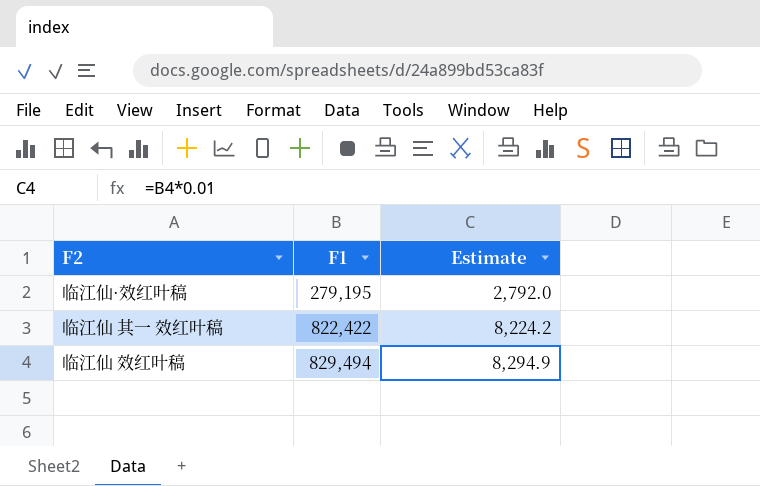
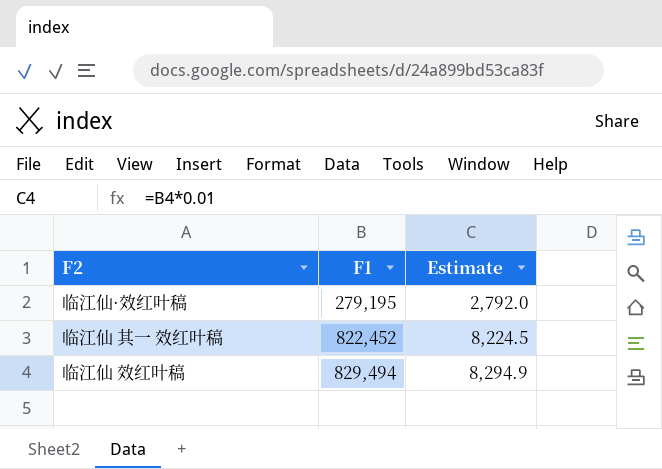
临江仙 其一 效红叶稿 | F1: 822,422 -> 822,452
临江仙 其一 效红叶稿 | Estimate: 8,224.2 -> 8,224.5

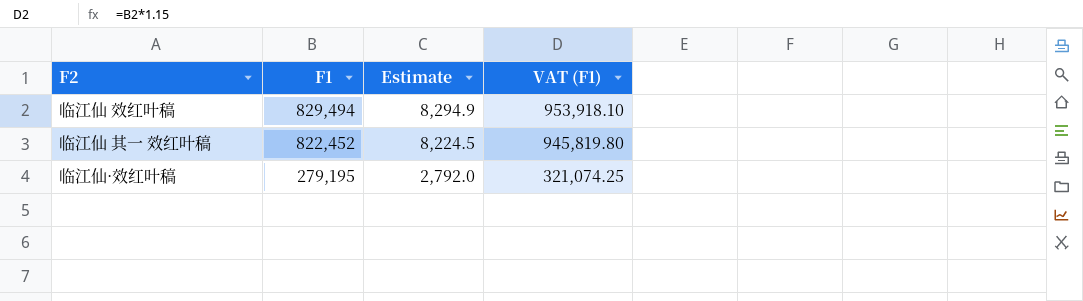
row order: F1 ascending -> F1 descending
column VAT (F1) | formula: none -> [F1] * 1.15

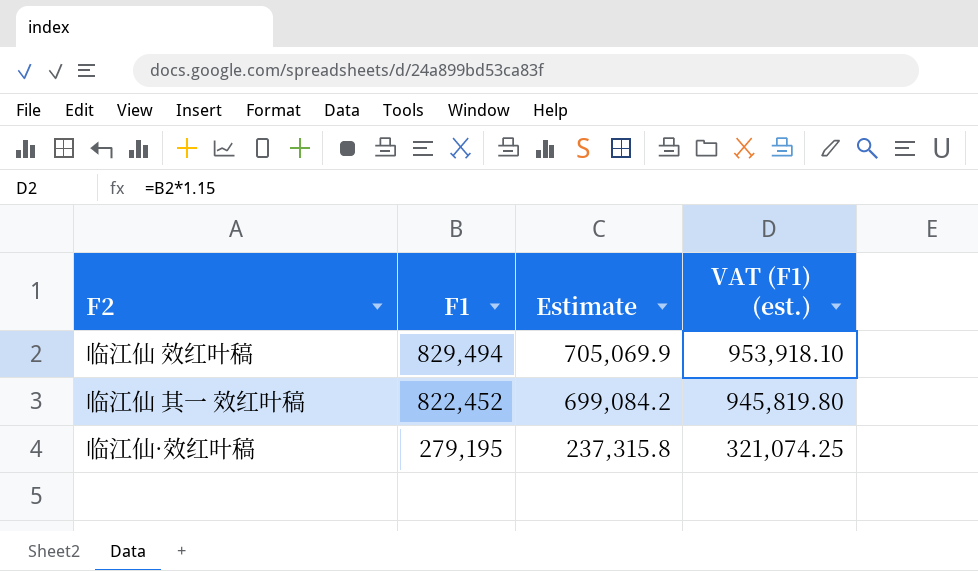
column Estimate | formula: [F1] * 0.01 -> [F1] * 0.85
column name: VAT (F1) -> VAT (F1) (est.)

